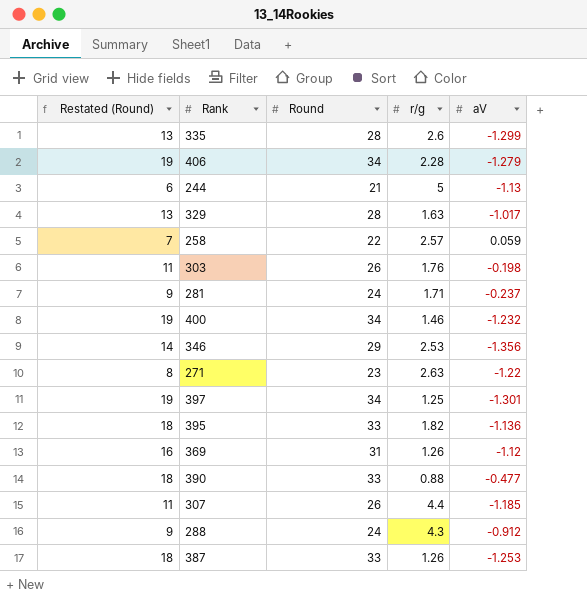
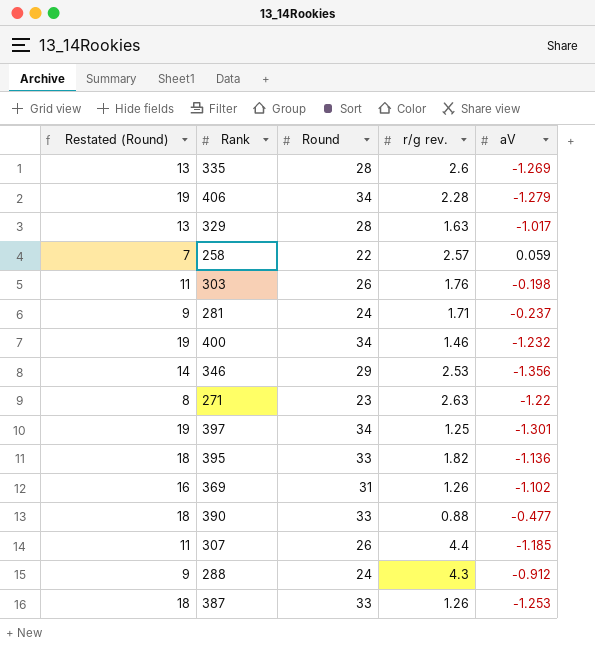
column name: r/g -> r/g rev.
row 244: 6 | 21 | 5 | -1.13 -> none
335 | aV: -1.299 -> -1.269
369 | aV: -1.12 -> -1.102

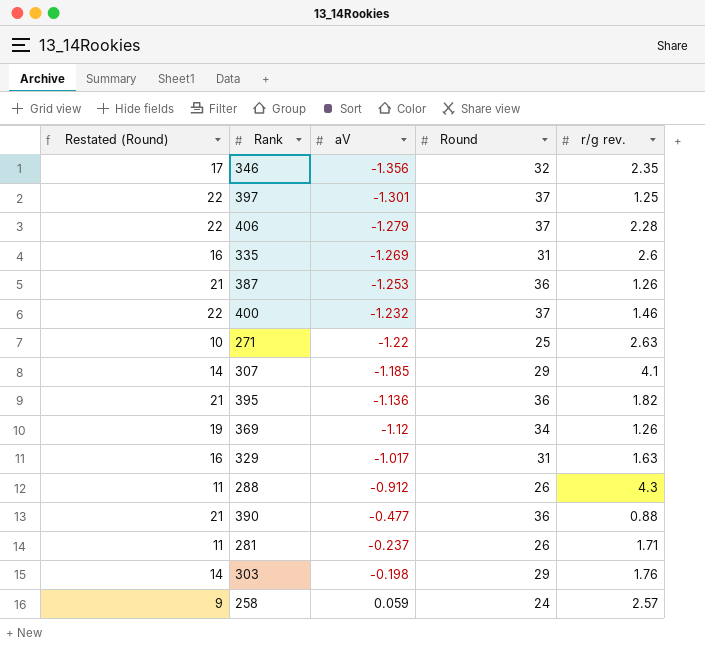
row order: none -> aV ascending
column aV | position: 5 -> 3
346 | Restated (Round): 14 -> 17
346 | Round: 29 -> 32
346 | r/g rev.: 2.53 -> 2.35
397 | Restated (Round): 19 -> 22
397 | Round: 34 -> 37
406 | Restated (Round): 19 -> 22
406 | Round: 34 -> 37
335 | Restated (Round): 13 -> 16
335 | Round: 28 -> 31
387 | Restated (Round): 18 -> 21
387 | Round: 33 -> 36
400 | Restated (Round): 19 -> 22
400 | Round: 34 -> 37
271 | Restated (Round): 8 -> 10
271 | Round: 23 -> 25
307 | Restated (Round): 11 -> 14
307 | Round: 26 -> 29
307 | r/g rev.: 4.4 -> 4.1
395 | Restated (Round): 18 -> 21
395 | Round: 33 -> 36
369 | Restated (Round): 16 -> 19
369 | aV: -1.102 -> -1.12
369 | Round: 31 -> 34
329 | Restated (Round): 13 -> 16
329 | Round: 28 -> 31
288 | Restated (Round): 9 -> 11
288 | Round: 24 -> 26
390 | Restated (Round): 18 -> 21
390 | Round: 33 -> 36
281 | Restated (Round): 9 -> 11
281 | Round: 24 -> 26
303 | Restated (Round): 11 -> 14
303 | Round: 26 -> 29
258 | Restated (Round): 7 -> 9
258 | Round: 22 -> 24

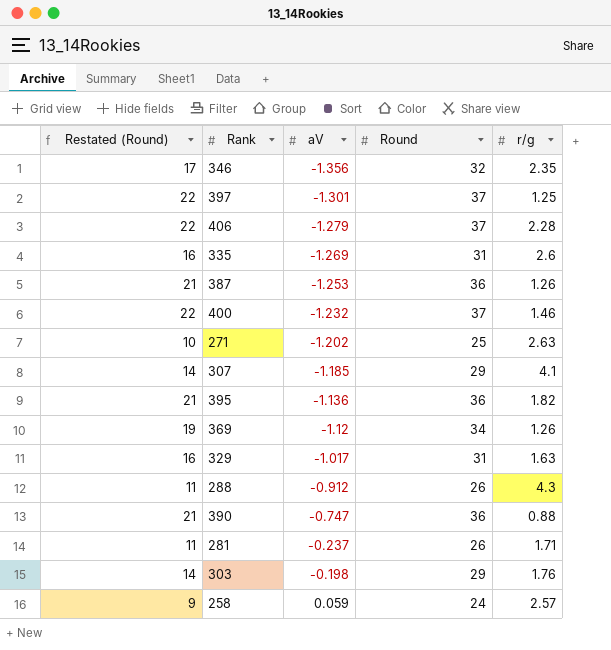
column name: r/g rev. -> r/g
271 | aV: -1.22 -> -1.202
390 | aV: -0.477 -> -0.747

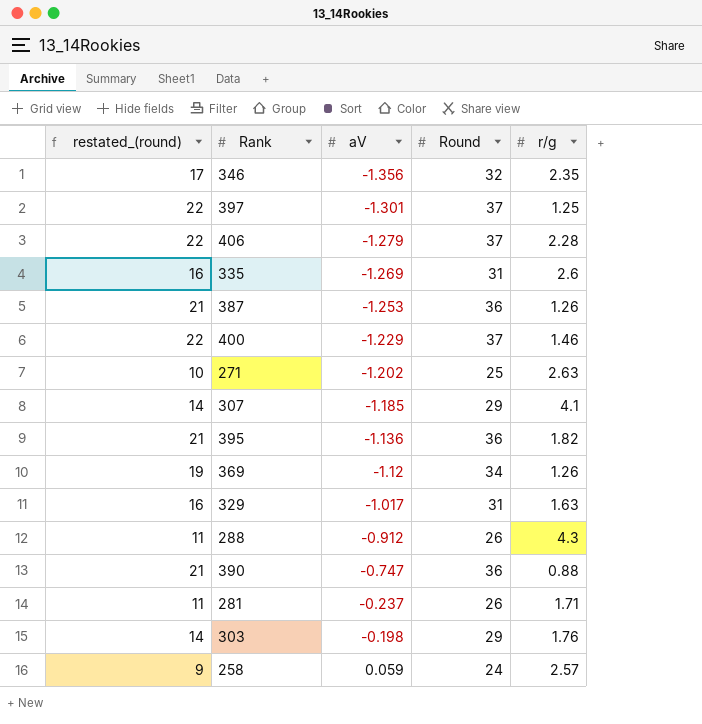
column name: Restated (Round) -> restated_(round)
400 | aV: -1.232 -> -1.229

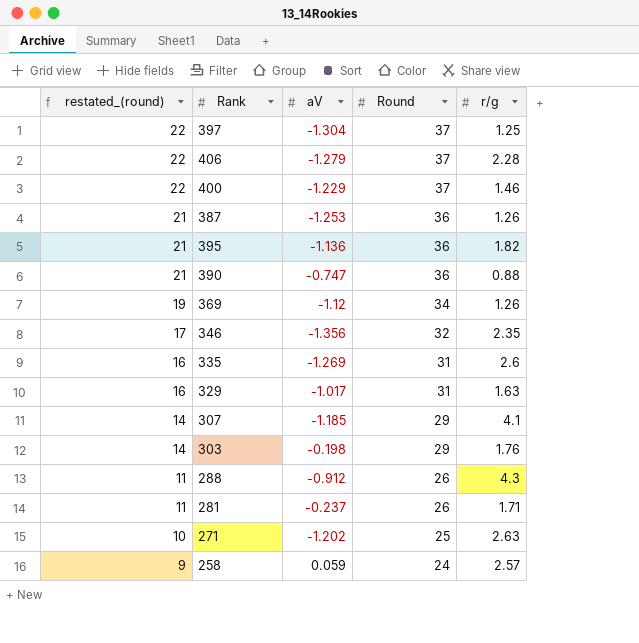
row order: aV ascending -> restated_(round) descending
397 | aV: -1.301 -> -1.304

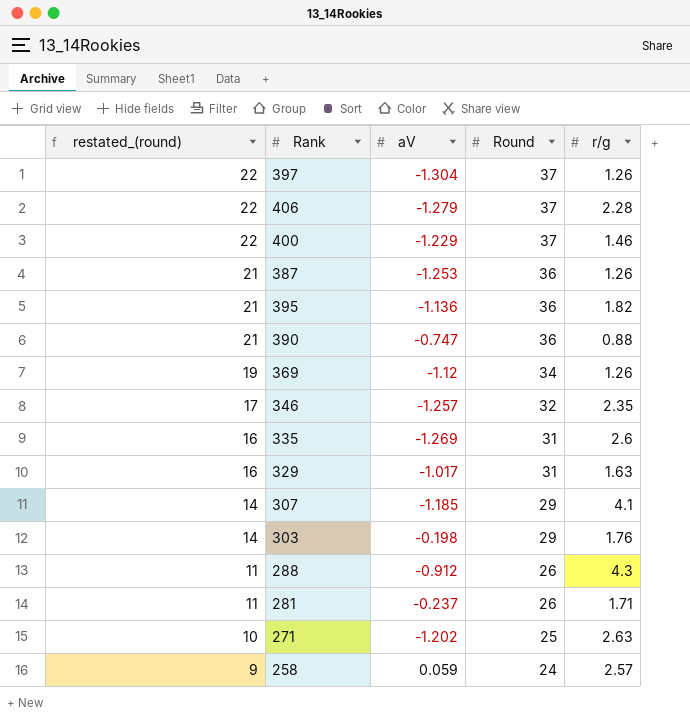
397 | r/g: 1.25 -> 1.26
346 | aV: -1.356 -> -1.257

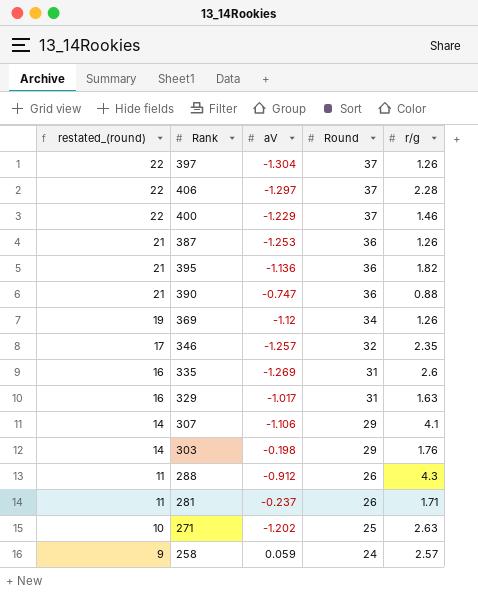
406 | aV: -1.279 -> -1.297
307 | aV: -1.185 -> -1.106

